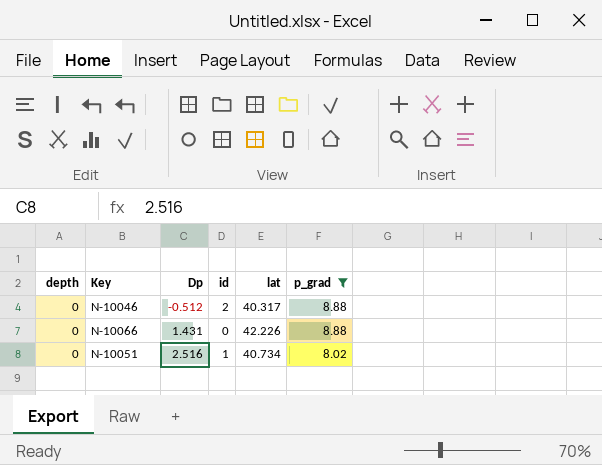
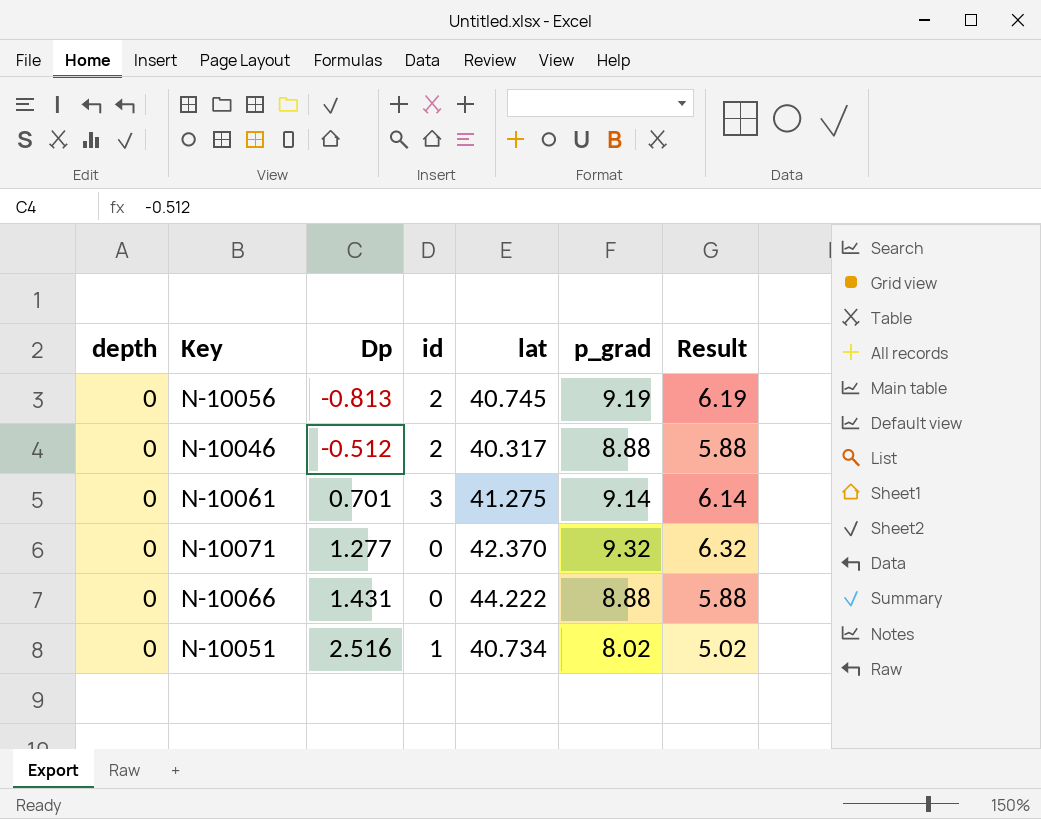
filter: p_grad <= 8.88 -> none
column Result | formula: none -> [p_grad] - 3
N-10066 | lat: 42.226 -> 44.222

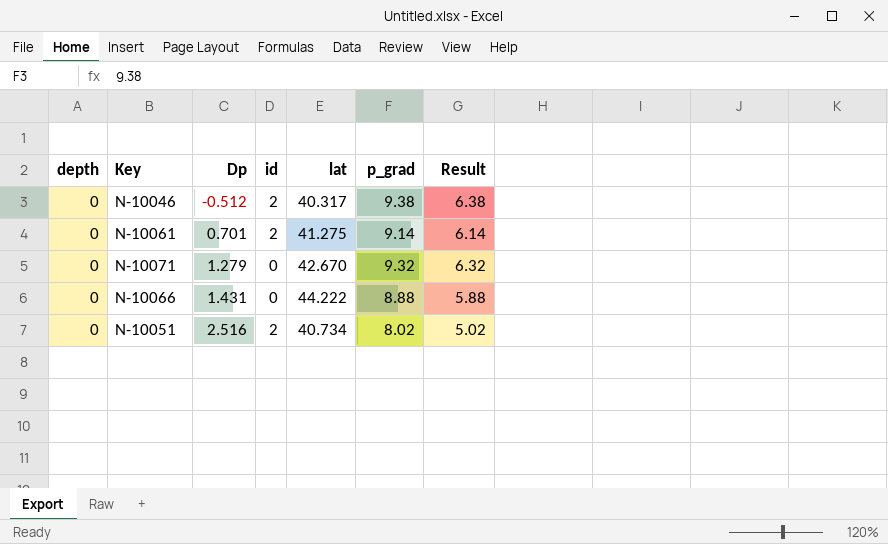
row N-10056: 0 | -0.813 | 2 | 40.745 | 9.19 | 6.19 -> none
N-10046 | p_grad: 8.88 -> 9.38
N-10046 | Result: 5.88 -> 6.38
N-10061 | id: 3 -> 2
N-10071 | Dp: 1.277 -> 1.279
N-10071 | lat: 42.370 -> 42.670
N-10051 | id: 1 -> 2

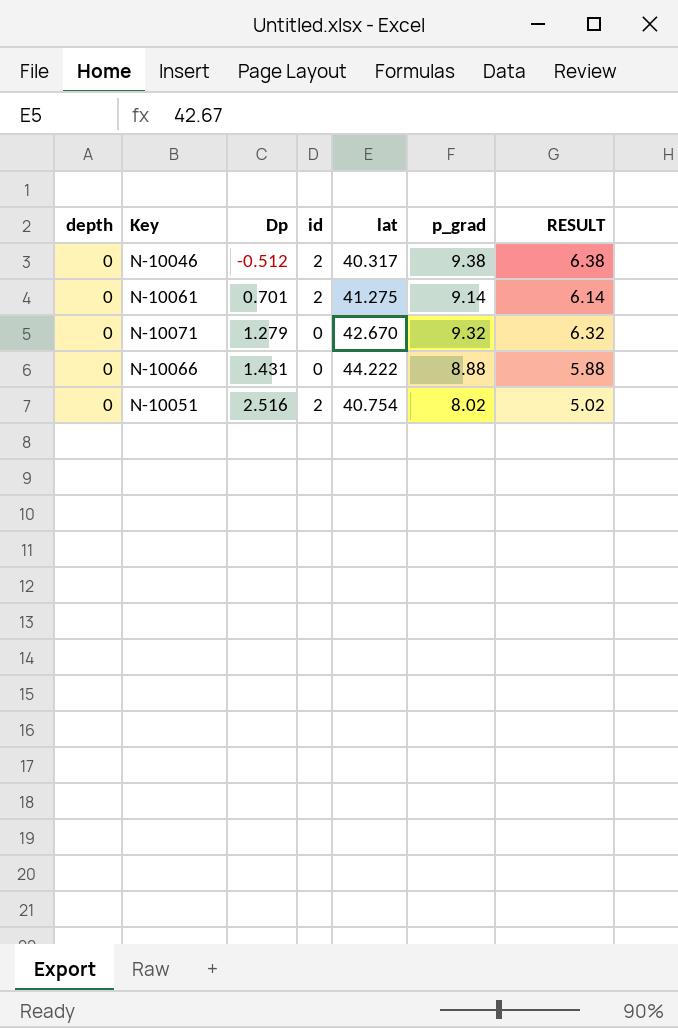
column name: Result -> RESULT
N-10051 | lat: 40.734 -> 40.754

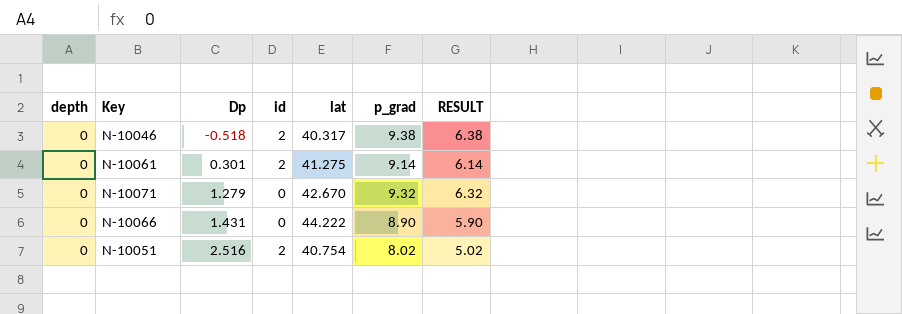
N-10046 | Dp: -0.512 -> -0.518
N-10061 | Dp: 0.701 -> 0.301
N-10066 | p_grad: 8.88 -> 8.90
N-10066 | RESULT: 5.88 -> 5.90

